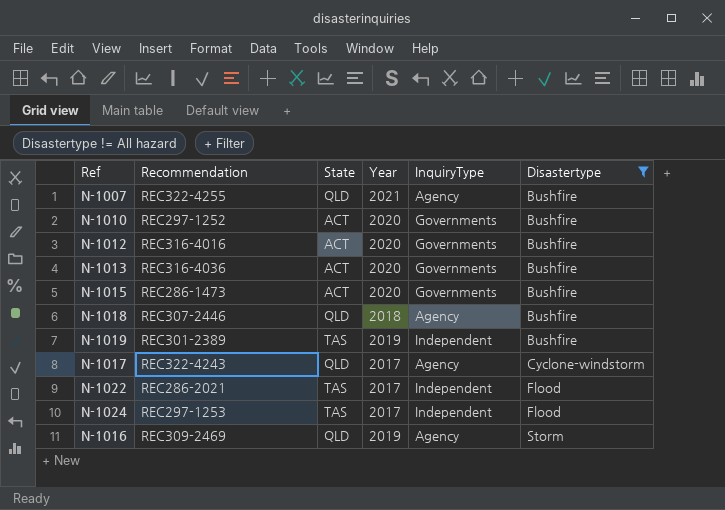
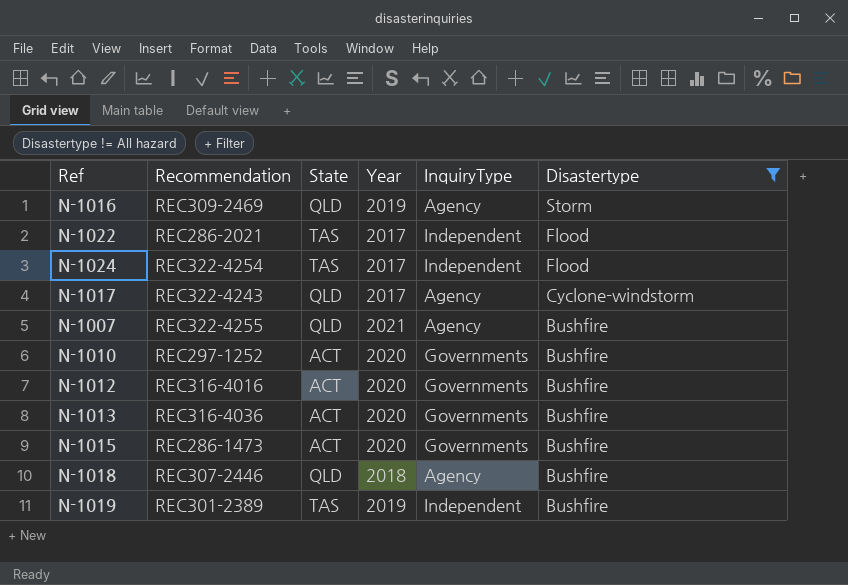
row order: Disastertype ascending -> Disastertype descending
N-1024 | Recommendation: REC297-1253 -> REC322-4254

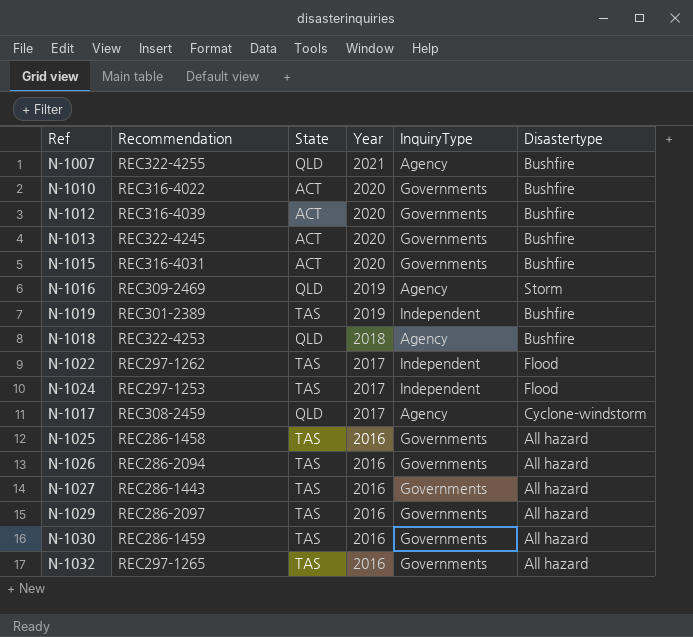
filter: Disastertype != All hazard -> none
row order: Disastertype descending -> Year descending
N-1010 | Recommendation: REC297-1252 -> REC316-4022
N-1012 | Recommendation: REC316-4016 -> REC316-4039
N-1013 | Recommendation: REC316-4036 -> REC322-4245
N-1015 | Recommendation: REC286-1473 -> REC316-4031
N-1018 | Recommendation: REC307-2446 -> REC322-4253
N-1022 | Recommendation: REC286-2021 -> REC297-1262
N-1024 | Recommendation: REC322-4254 -> REC297-1253
N-1017 | Recommendation: REC322-4243 -> REC308-2459

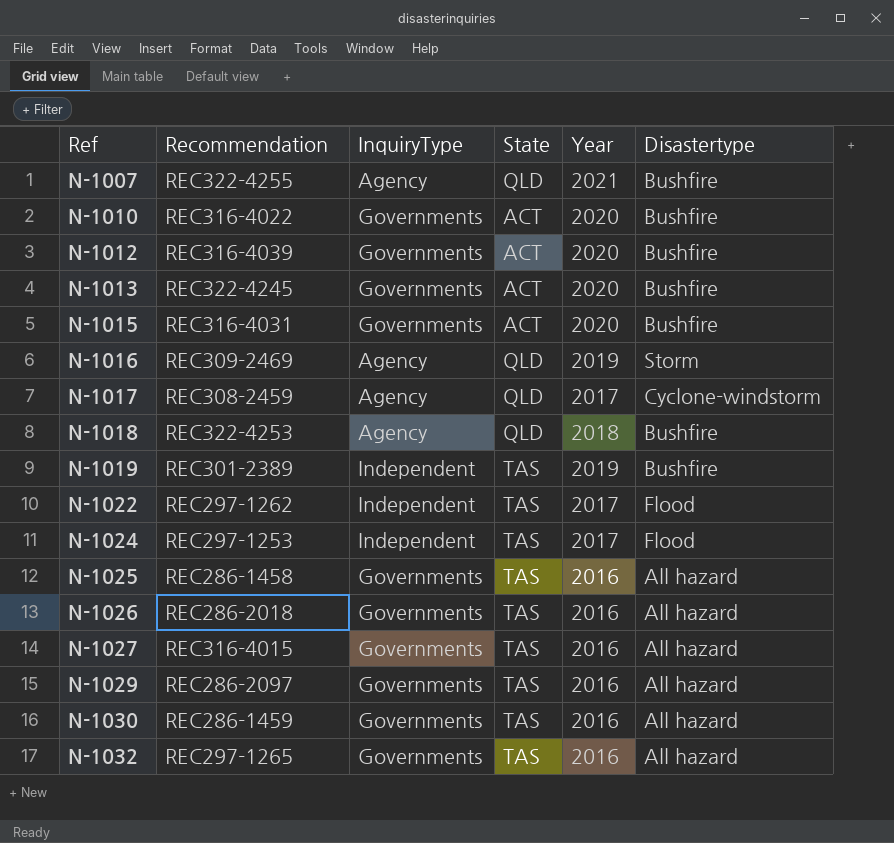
row order: Year descending -> Ref ascending
column InquiryType | position: 5 -> 3
N-1026 | Recommendation: REC286-2094 -> REC286-2018
N-1027 | Recommendation: REC286-1443 -> REC316-4015

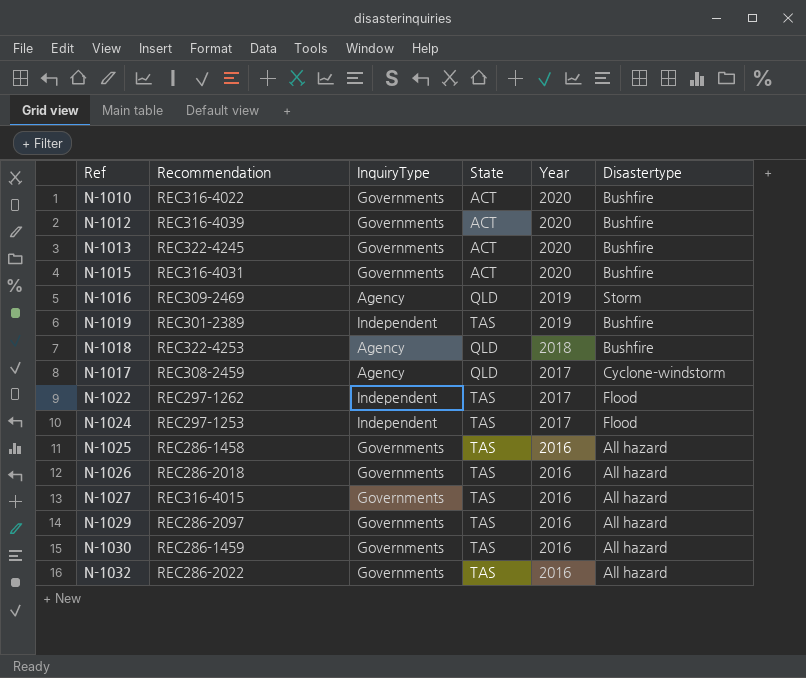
row order: Ref ascending -> Year descending
row N-1007: REC322-4255 | Agency | QLD | 2021 | Bushfire -> none
N-1032 | Recommendation: REC297-1265 -> REC286-2022

